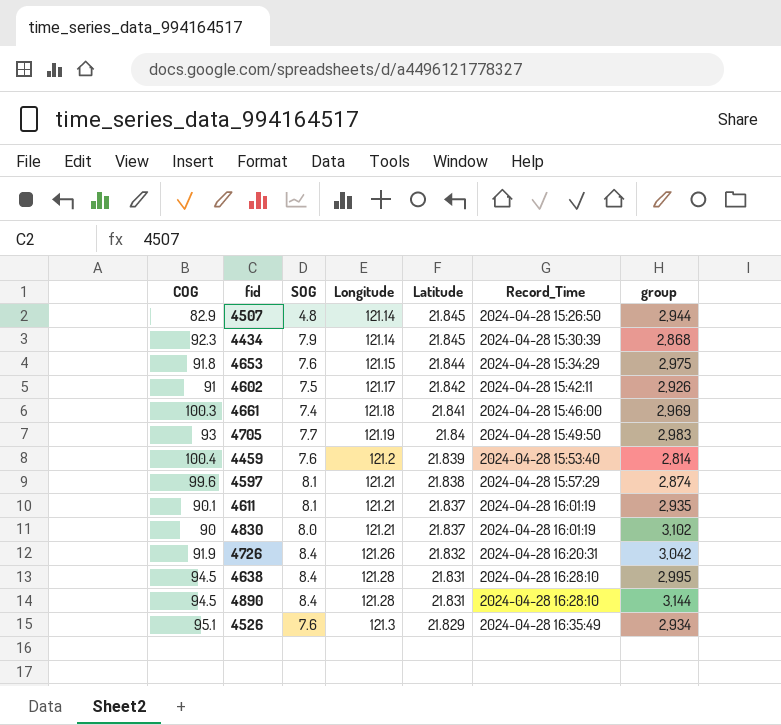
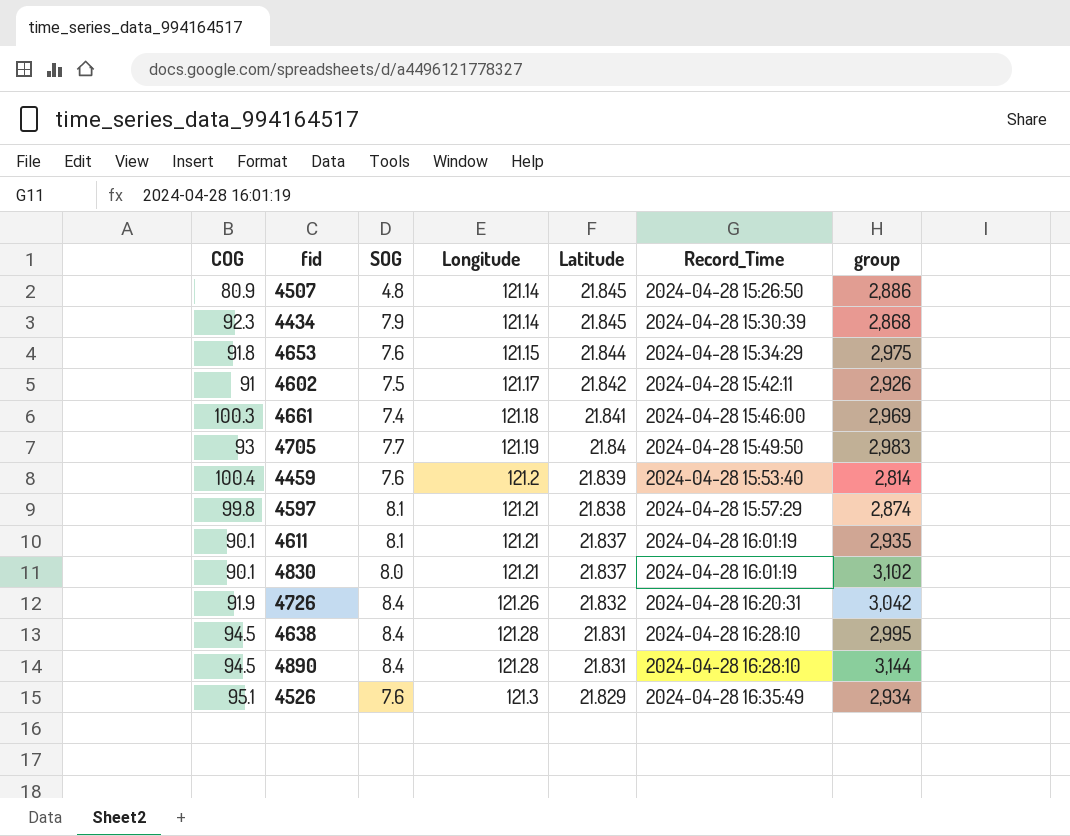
4507 | COG: 82.9 -> 80.9
4507 | group: 2,944 -> 2,886
4597 | COG: 99.6 -> 99.8
4830 | COG: 90 -> 90.1

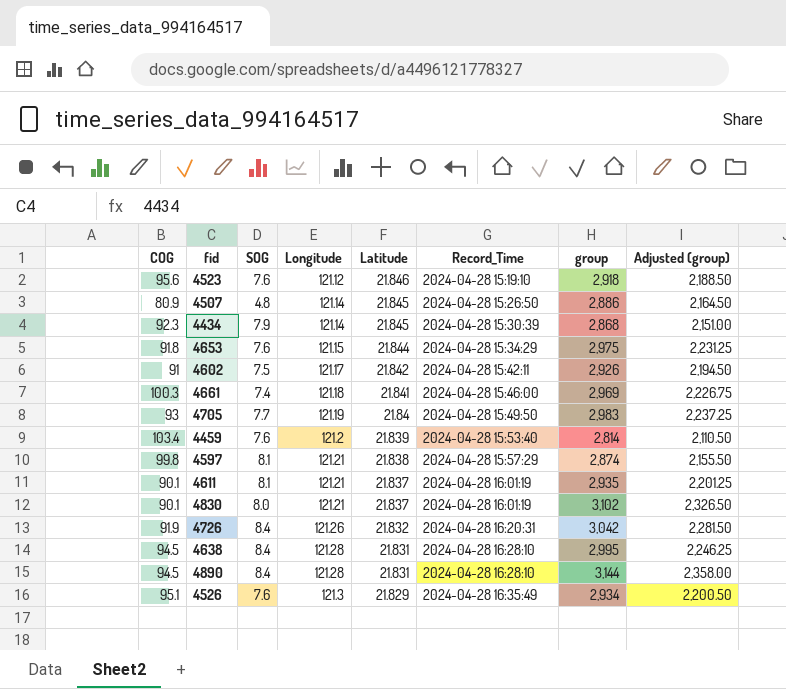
column Adjusted (group) | formula: none -> [group] * 0.75
row 4523: none -> 95.6 | 7.6 | 121.12 | 21.846 | 2024-04-28 15:19:10 | 2,918 | 2,188.50
4459 | COG: 100.4 -> 103.4

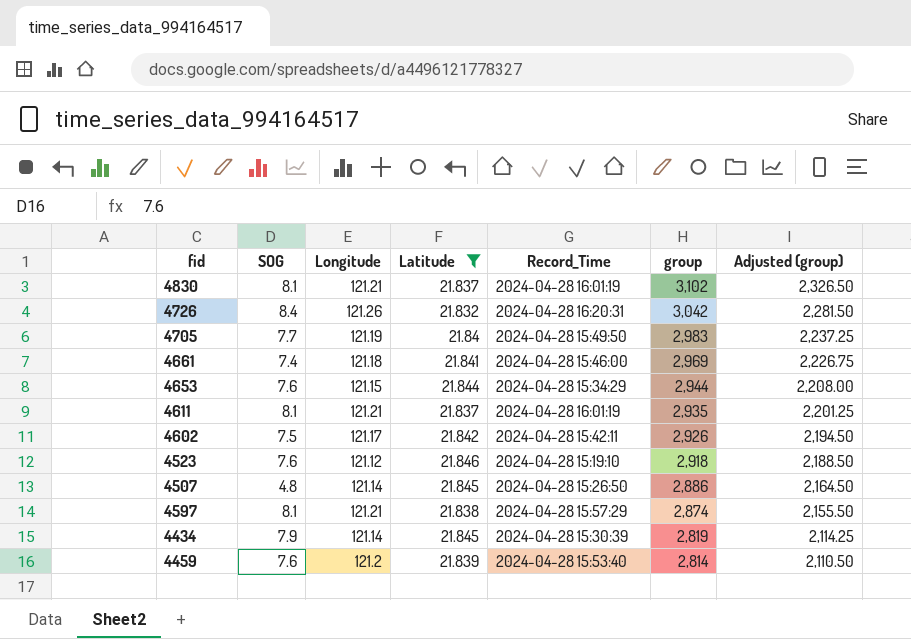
filter: none -> Latitude >= 21.832
row order: Longitude ascending -> group descending
column COG | position: 1 -> none
4830 | SOG: 8.0 -> 8.1
4653 | group: 2,975 -> 2,944
4653 | Adjusted (group): 2,231.25 -> 2,208.00
4434 | group: 2,868 -> 2,819
4434 | Adjusted (group): 2,151.00 -> 2,114.25

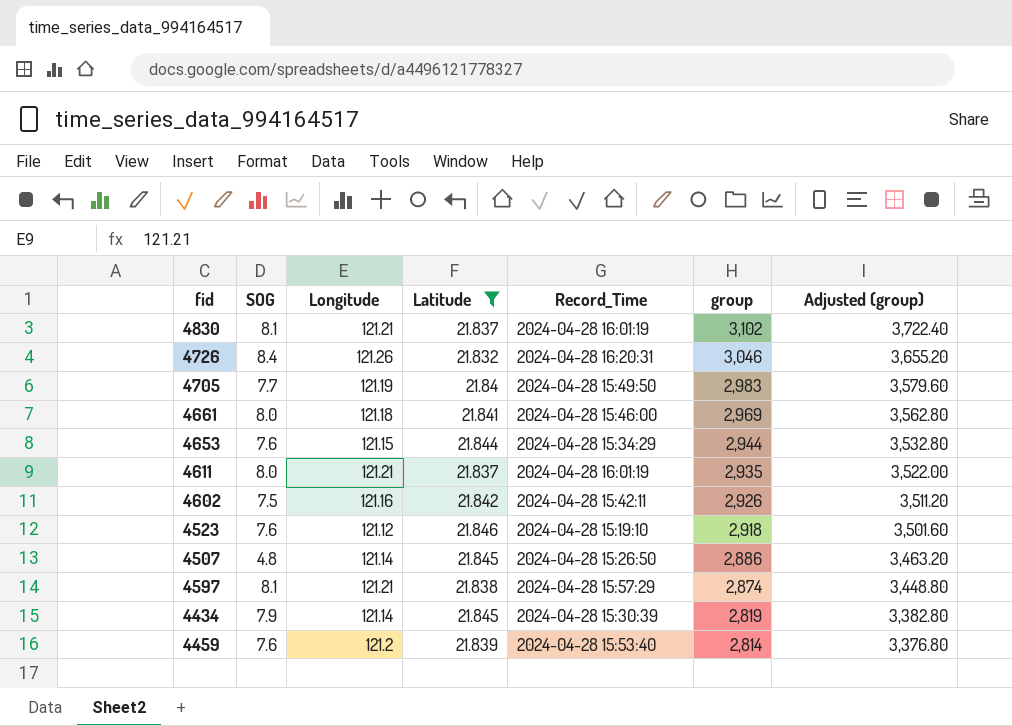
column Adjusted (group) | formula: [group] * 0.75 -> [group] * 1.2
4726 | group: 3,042 -> 3,046
4661 | SOG: 7.4 -> 8.0
4611 | SOG: 8.1 -> 8.0
4602 | Longitude: 121.17 -> 121.16

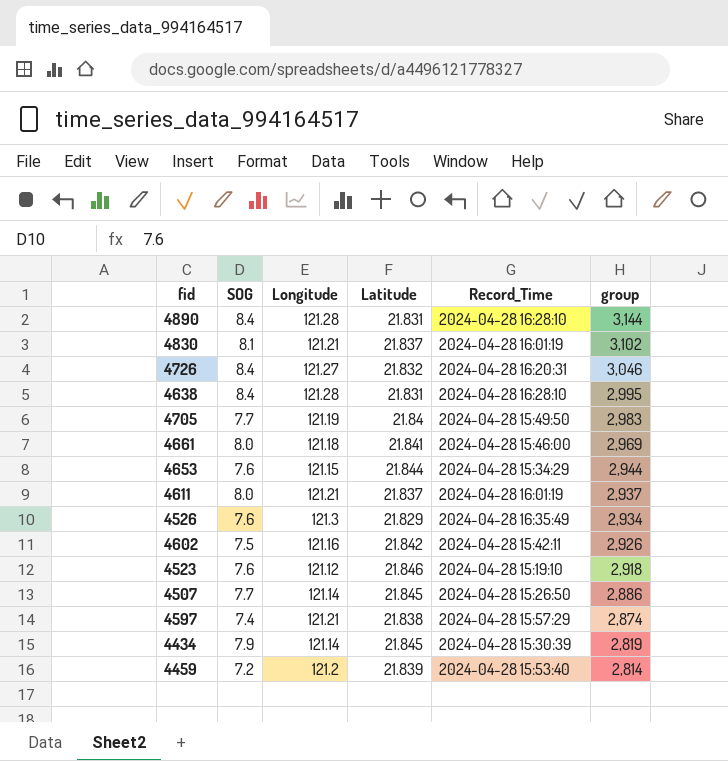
filter: Latitude >= 21.832 -> none
column Adjusted (group) | formula: [group] * 1.2 -> none
4726 | Longitude: 121.26 -> 121.27
4611 | group: 2,935 -> 2,937
4507 | SOG: 4.8 -> 7.7
4597 | SOG: 8.1 -> 7.4
4459 | SOG: 7.6 -> 7.2

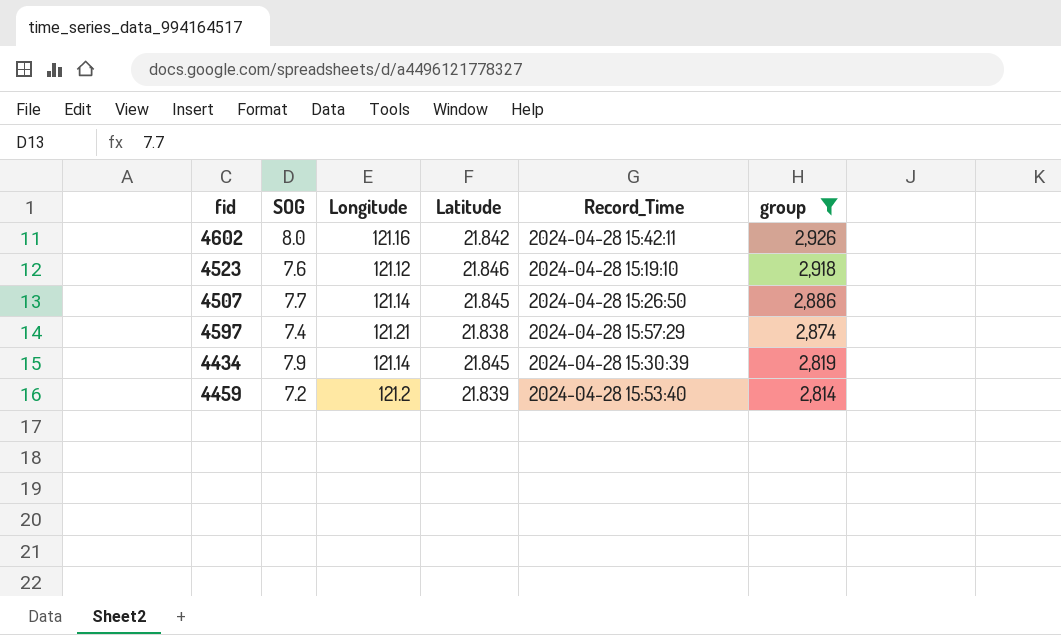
filter: none -> group <= 2,926
4602 | SOG: 7.5 -> 8.0

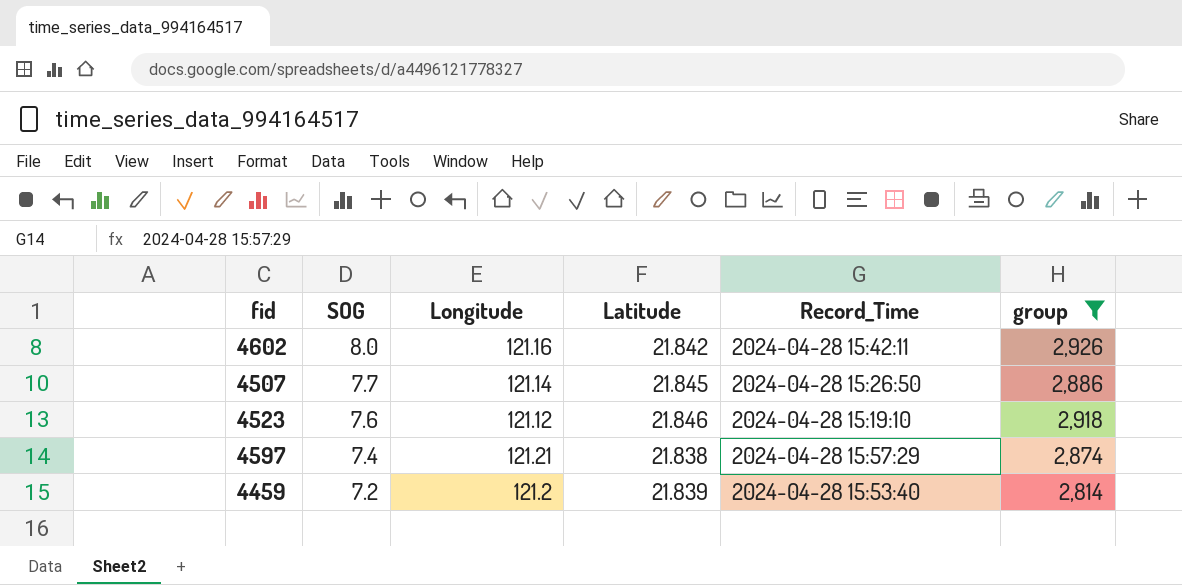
row order: group descending -> SOG descending
row 4434: 7.9 | 121.14 | 21.845 | 2024-04-28 15:30:39 | 2,819 -> none

